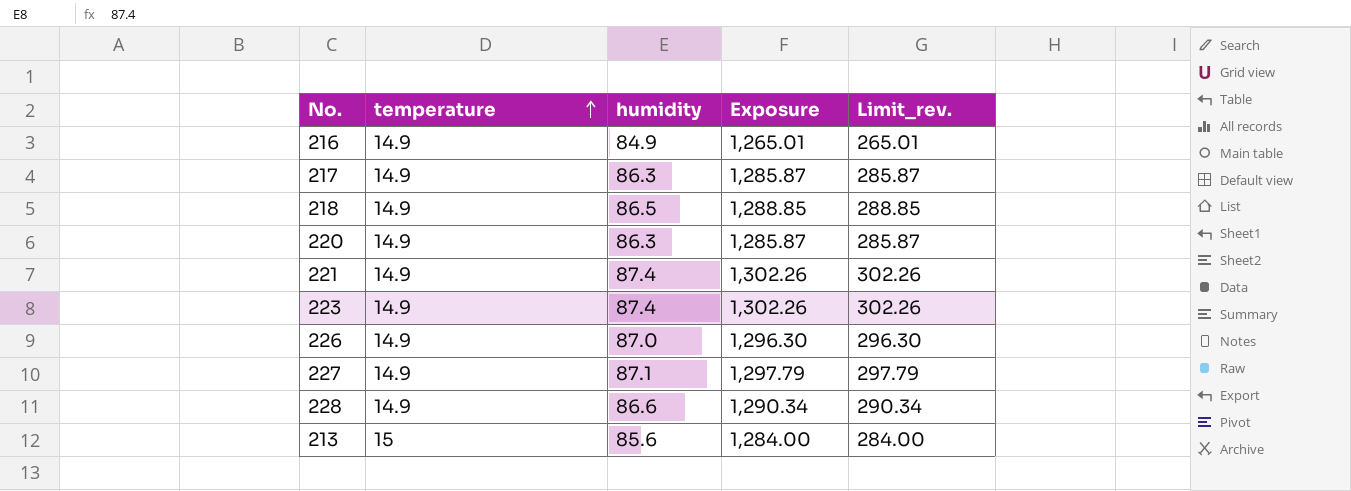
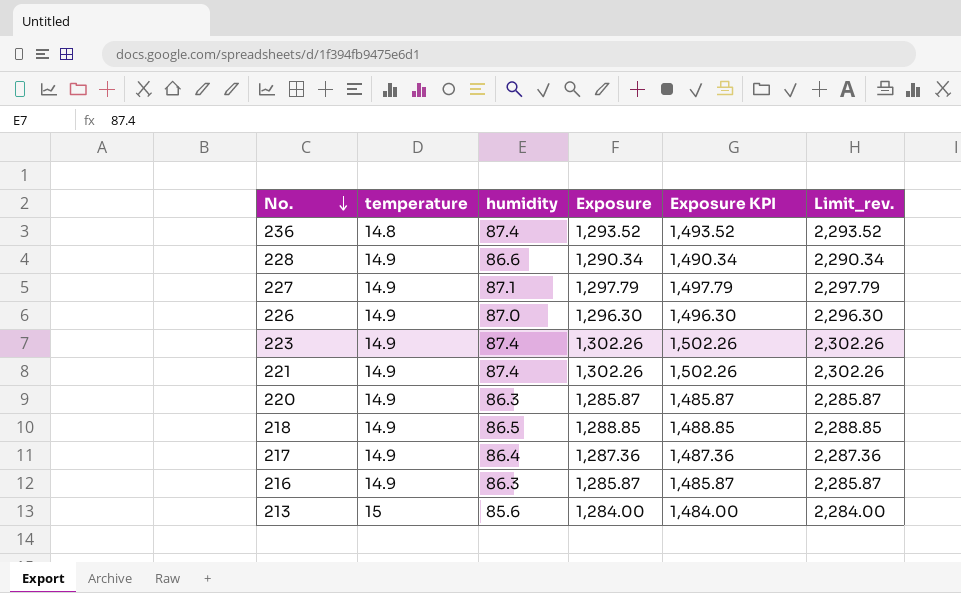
row order: temperature ascending -> No. descending
column Exposure KPI | formula: none -> [Exposure] + 200
column Limit_rev. | formula: [Exposure] - 1000 -> [Exposure] + 1000
row 236: none -> 14.8 | 87.4 | 1,293.52 | 1,493.52 | 2,293.52
217 | humidity: 86.3 -> 86.4
217 | Exposure: 1,285.87 -> 1,287.36
216 | humidity: 84.9 -> 86.3
216 | Exposure: 1,265.01 -> 1,285.87

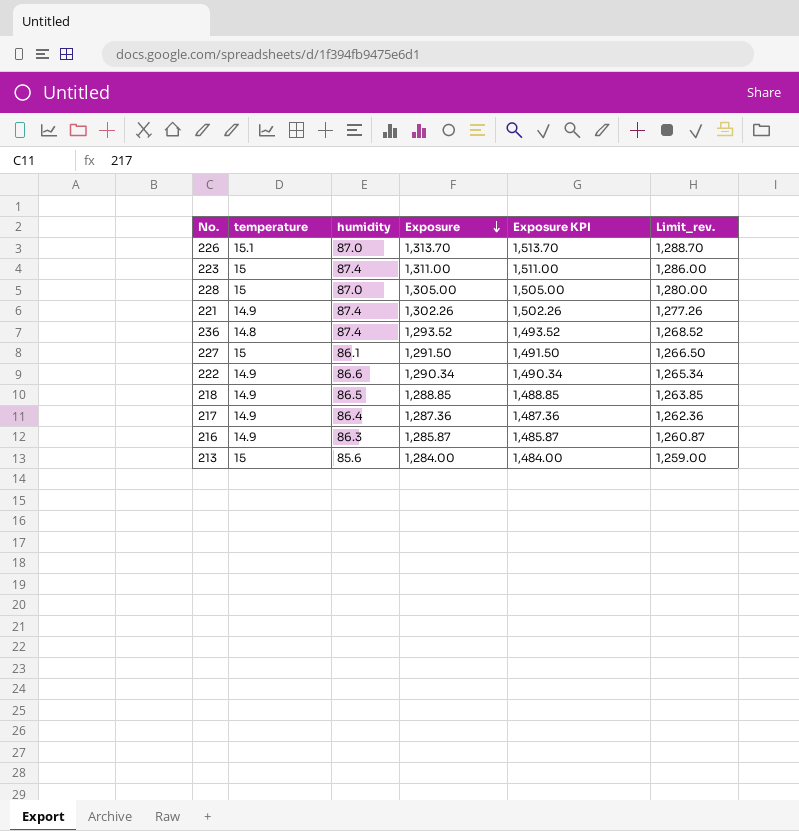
row order: No. descending -> Exposure descending
column Limit_rev. | formula: [Exposure] + 1000 -> [Exposure] - 25
row 220: 14.9 | 86.3 | 1,285.87 | 1,485.87 | 2,285.87 -> none
226 | temperature: 14.9 -> 15.1
226 | Exposure: 1,296.30 -> 1,313.70
226 | Exposure KPI: 1,496.30 -> 1,513.70
223 | temperature: 14.9 -> 15
223 | Exposure: 1,302.26 -> 1,311.00
223 | Exposure KPI: 1,502.26 -> 1,511.00
228 | temperature: 14.9 -> 15
228 | humidity: 86.6 -> 87.0
228 | Exposure: 1,290.34 -> 1,305.00
228 | Exposure KPI: 1,490.34 -> 1,505.00
227 | temperature: 14.9 -> 15
227 | humidity: 87.1 -> 86.1
227 | Exposure: 1,297.79 -> 1,291.50
227 | Exposure KPI: 1,497.79 -> 1,491.50
row 222: none -> 14.9 | 86.6 | 1,290.34 | 1,490.34 | 1,265.34

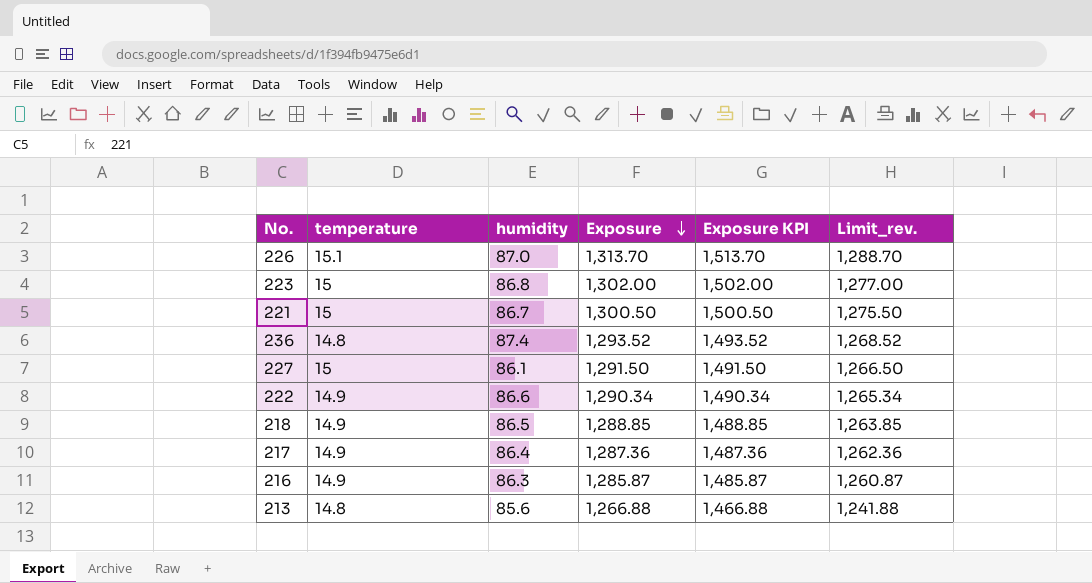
row 228: 15 | 87.0 | 1,305.00 | 1,505.00 | 1,280.00 -> none
223 | humidity: 87.4 -> 86.8
223 | Exposure: 1,311.00 -> 1,302.00
223 | Exposure KPI: 1,511.00 -> 1,502.00
223 | Limit_rev.: 1,286.00 -> 1,277.00
221 | temperature: 14.9 -> 15
221 | humidity: 87.4 -> 86.7
221 | Exposure: 1,302.26 -> 1,300.50
221 | Exposure KPI: 1,502.26 -> 1,500.50
221 | Limit_rev.: 1,277.26 -> 1,275.50
213 | temperature: 15 -> 14.8
213 | Exposure: 1,284.00 -> 1,266.88
213 | Exposure KPI: 1,484.00 -> 1,466.88
213 | Limit_rev.: 1,259.00 -> 1,241.88

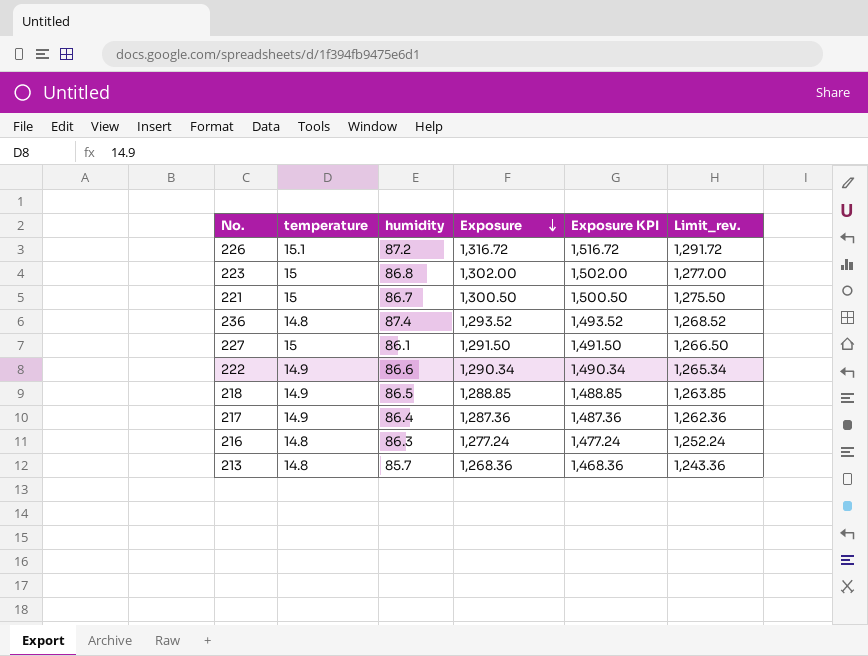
226 | humidity: 87.0 -> 87.2
226 | Exposure: 1,313.70 -> 1,316.72
226 | Exposure KPI: 1,513.70 -> 1,516.72
226 | Limit_rev.: 1,288.70 -> 1,291.72
216 | temperature: 14.9 -> 14.8
216 | Exposure: 1,285.87 -> 1,277.24
216 | Exposure KPI: 1,485.87 -> 1,477.24
216 | Limit_rev.: 1,260.87 -> 1,252.24
213 | humidity: 85.6 -> 85.7
213 | Exposure: 1,266.88 -> 1,268.36
213 | Exposure KPI: 1,466.88 -> 1,468.36
213 | Limit_rev.: 1,241.88 -> 1,243.36

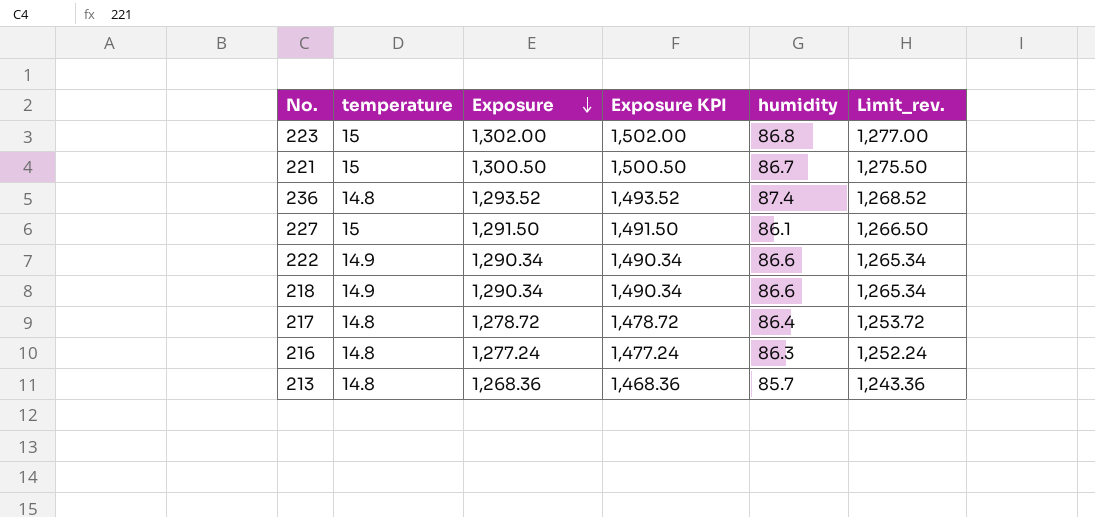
column humidity | position: 3 -> 5
row 226: 15.1 | 87.2 | 1,316.72 | 1,516.72 | 1,291.72 -> none
218 | Exposure: 1,288.85 -> 1,290.34
218 | Exposure KPI: 1,488.85 -> 1,490.34
218 | humidity: 86.5 -> 86.6
218 | Limit_rev.: 1,263.85 -> 1,265.34
217 | temperature: 14.9 -> 14.8
217 | Exposure: 1,287.36 -> 1,278.72
217 | Exposure KPI: 1,487.36 -> 1,478.72
217 | Limit_rev.: 1,262.36 -> 1,253.72

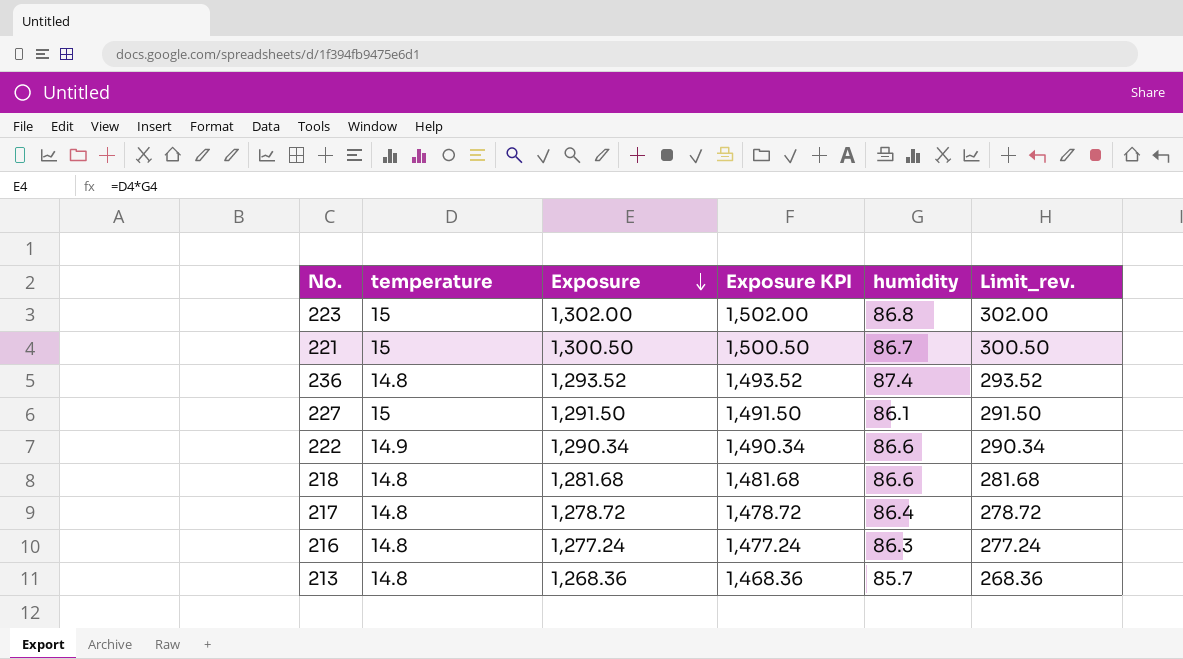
column Limit_rev. | formula: [Exposure] - 25 -> [Exposure] - 1000
218 | temperature: 14.9 -> 14.8
218 | Exposure: 1,290.34 -> 1,281.68
218 | Exposure KPI: 1,490.34 -> 1,481.68

